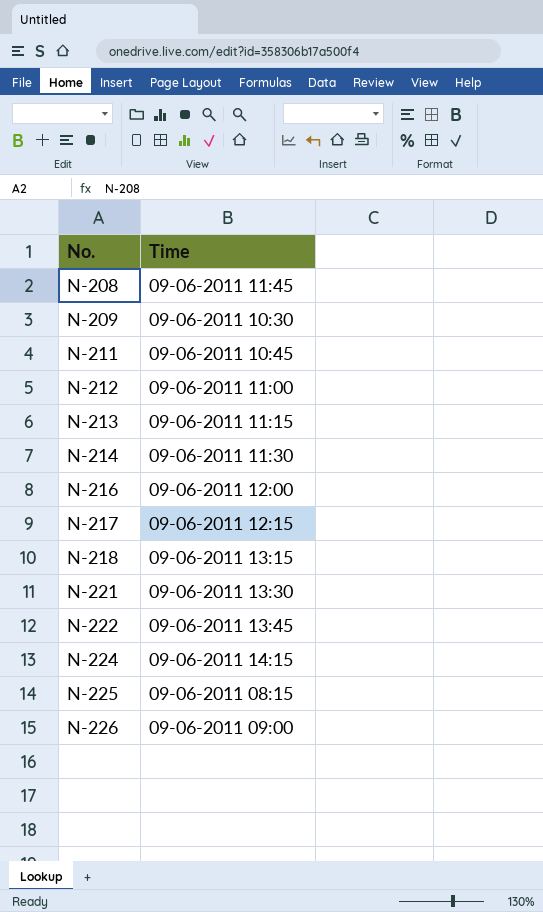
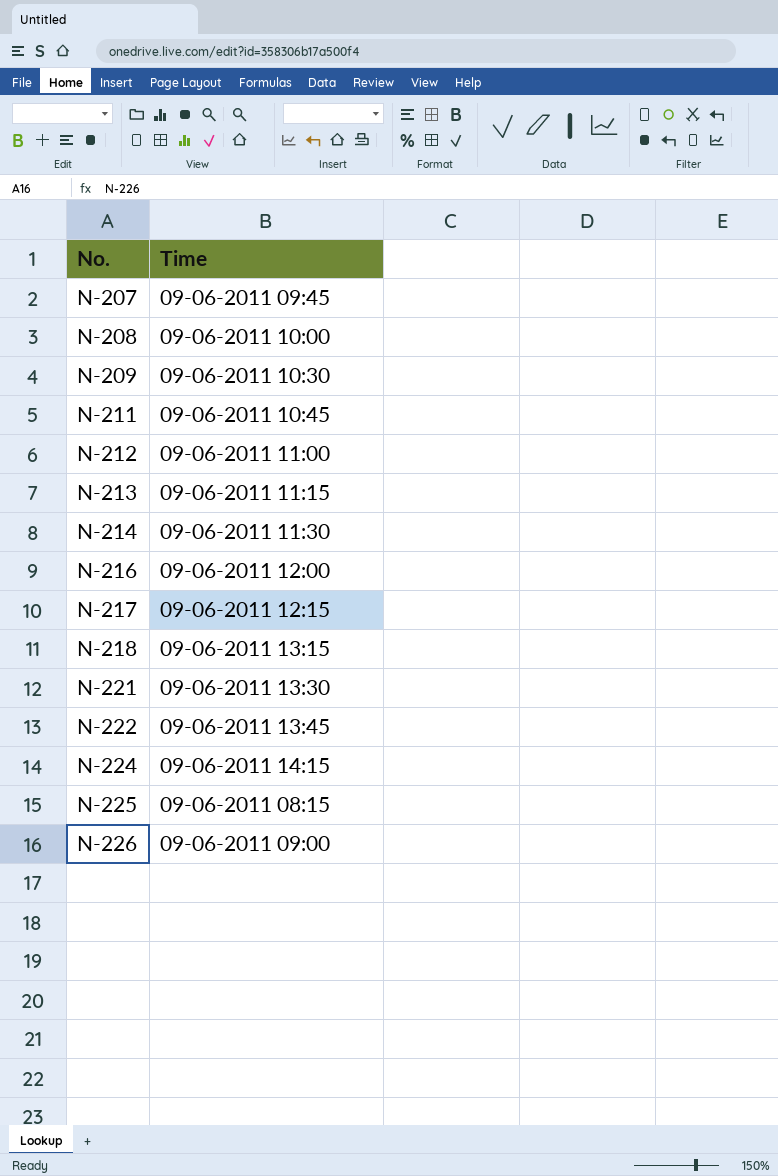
row N-207: none -> 09-06-2011 09:45
N-208 | Time: 09-06-2011 11:45 -> 09-06-2011 10:00

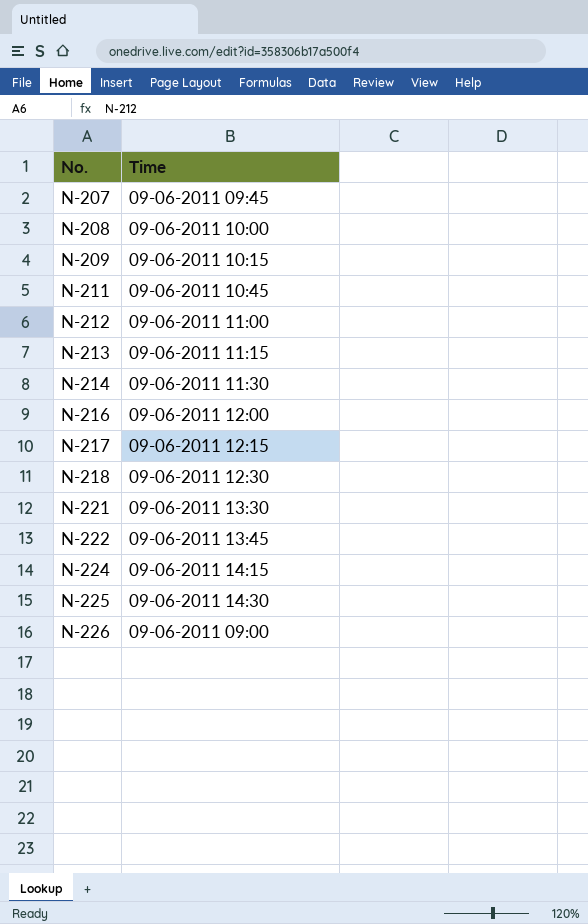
N-209 | Time: 09-06-2011 10:30 -> 09-06-2011 10:15
N-218 | Time: 09-06-2011 13:15 -> 09-06-2011 12:30
N-225 | Time: 09-06-2011 08:15 -> 09-06-2011 14:30

